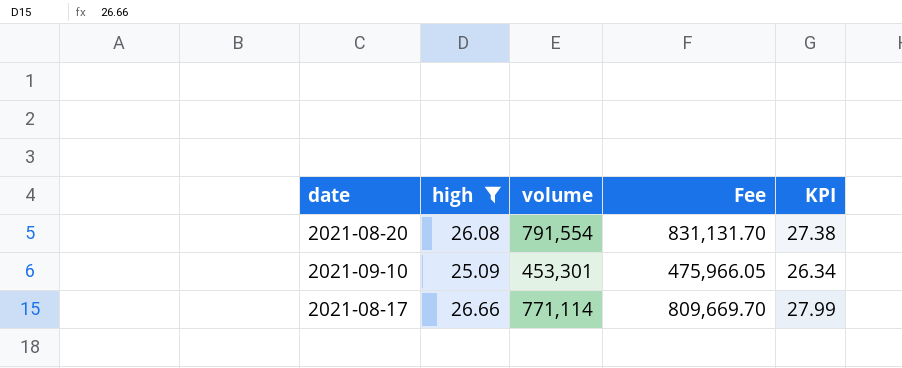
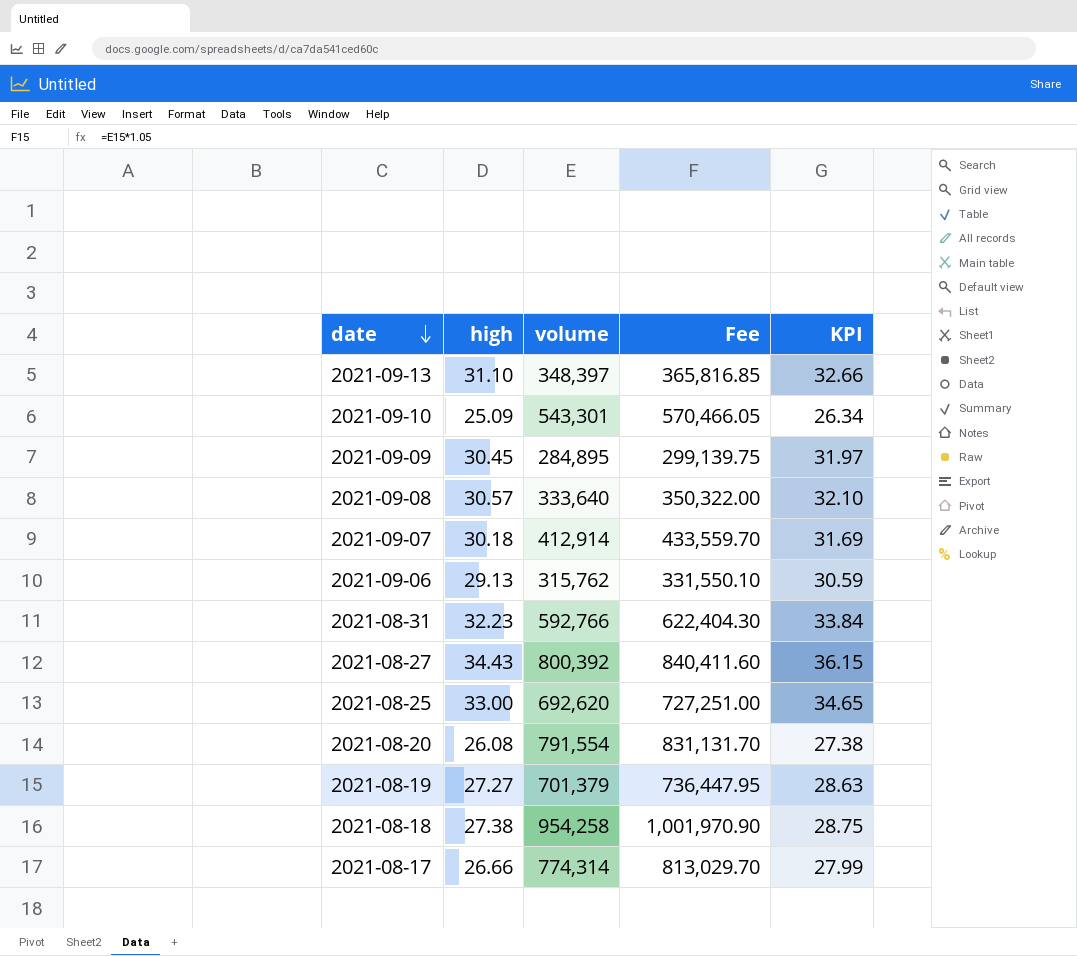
filter: high <= 26.66 -> none
row order: none -> date descending
2021-09-10 | volume: 453,301 -> 543,301
2021-09-10 | Fee: 475,966.05 -> 570,466.05
2021-08-17 | volume: 771,114 -> 774,314
2021-08-17 | Fee: 809,669.70 -> 813,029.70

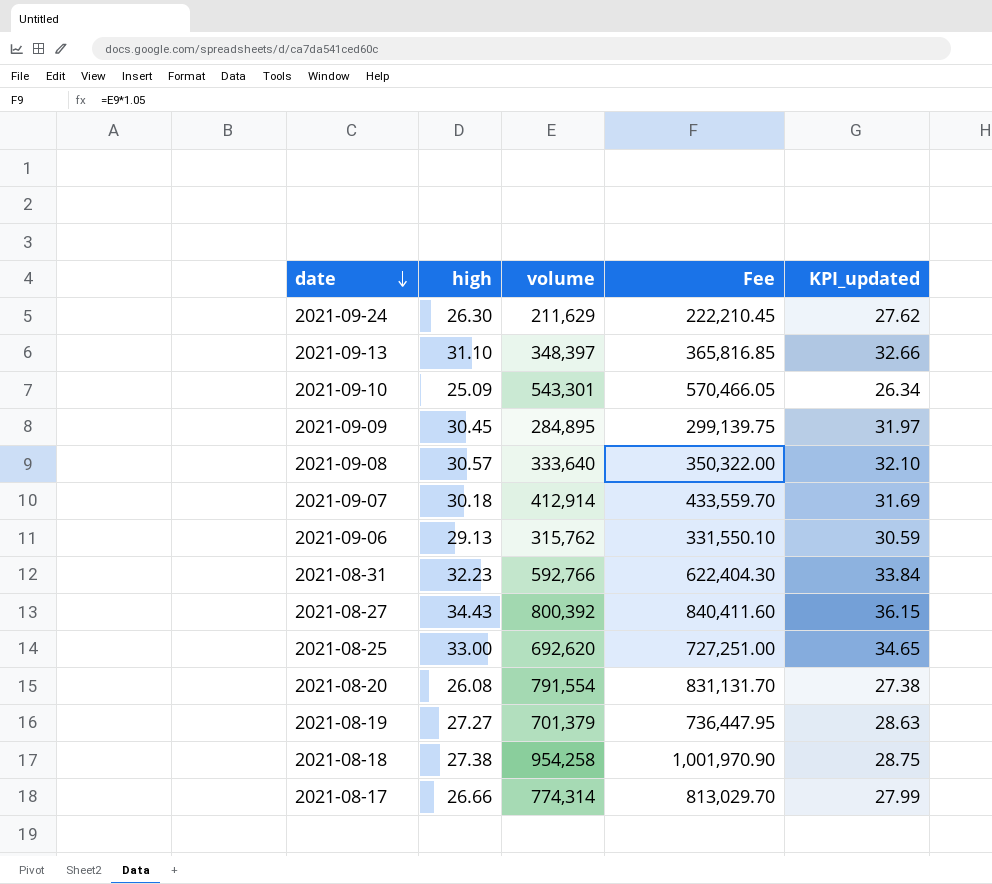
column name: KPI -> KPI_updated
row 2021-09-24: none -> 26.30 | 211,629 | 222,210.45 | 27.62

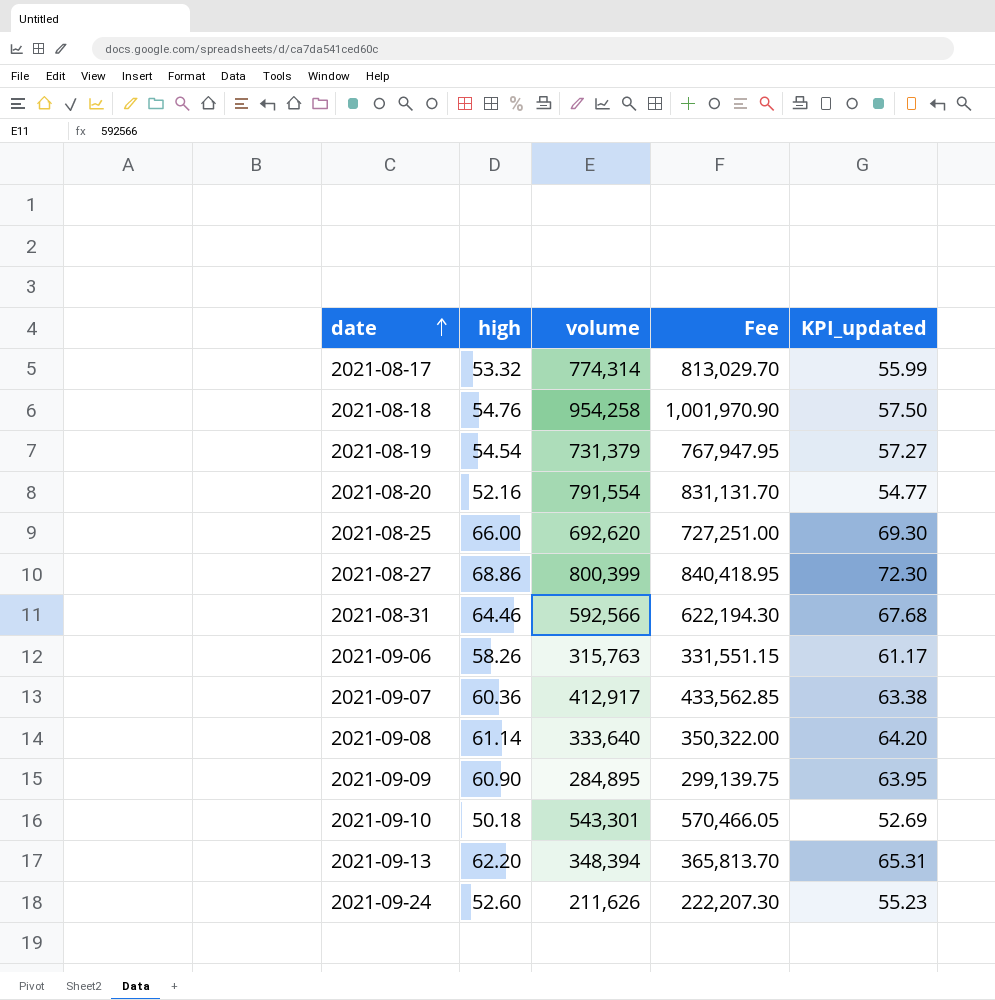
row order: date descending -> date ascending
2021-08-17 | high: 26.66 -> 53.32
2021-08-17 | KPI_updated: 27.99 -> 55.99
2021-08-18 | high: 27.38 -> 54.76
2021-08-18 | KPI_updated: 28.75 -> 57.50
2021-08-19 | high: 27.27 -> 54.54
2021-08-19 | volume: 701,379 -> 731,379
2021-08-19 | Fee: 736,447.95 -> 767,947.95
2021-08-19 | KPI_updated: 28.63 -> 57.27
2021-08-20 | high: 26.08 -> 52.16
2021-08-20 | KPI_updated: 27.38 -> 54.77
2021-08-25 | high: 33.00 -> 66.00
2021-08-25 | KPI_updated: 34.65 -> 69.30
2021-08-27 | high: 34.43 -> 68.86
2021-08-27 | volume: 800,392 -> 800,399
2021-08-27 | Fee: 840,411.60 -> 840,418.95
2021-08-27 | KPI_updated: 36.15 -> 72.30
2021-08-31 | high: 32.23 -> 64.46
2021-08-31 | volume: 592,766 -> 592,566
2021-08-31 | Fee: 622,404.30 -> 622,194.30
2021-08-31 | KPI_updated: 33.84 -> 67.68
2021-09-06 | high: 29.13 -> 58.26
2021-09-06 | volume: 315,762 -> 315,763
2021-09-06 | Fee: 331,550.10 -> 331,551.15
2021-09-06 | KPI_updated: 30.59 -> 61.17
2021-09-07 | high: 30.18 -> 60.36
2021-09-07 | volume: 412,914 -> 412,917
2021-09-07 | Fee: 433,559.70 -> 433,562.85
2021-09-07 | KPI_updated: 31.69 -> 63.38
2021-09-08 | high: 30.57 -> 61.14
2021-09-08 | KPI_updated: 32.10 -> 64.20
2021-09-09 | high: 30.45 -> 60.90
2021-09-09 | KPI_updated: 31.97 -> 63.95
2021-09-10 | high: 25.09 -> 50.18
2021-09-10 | KPI_updated: 26.34 -> 52.69
2021-09-13 | high: 31.10 -> 62.20
2021-09-13 | volume: 348,397 -> 348,394
2021-09-13 | Fee: 365,816.85 -> 365,813.70
2021-09-13 | KPI_updated: 32.66 -> 65.31
2021-09-24 | high: 26.30 -> 52.60
2021-09-24 | volume: 211,629 -> 211,626
2021-09-24 | Fee: 222,210.45 -> 222,207.30
2021-09-24 | KPI_updated: 27.62 -> 55.23

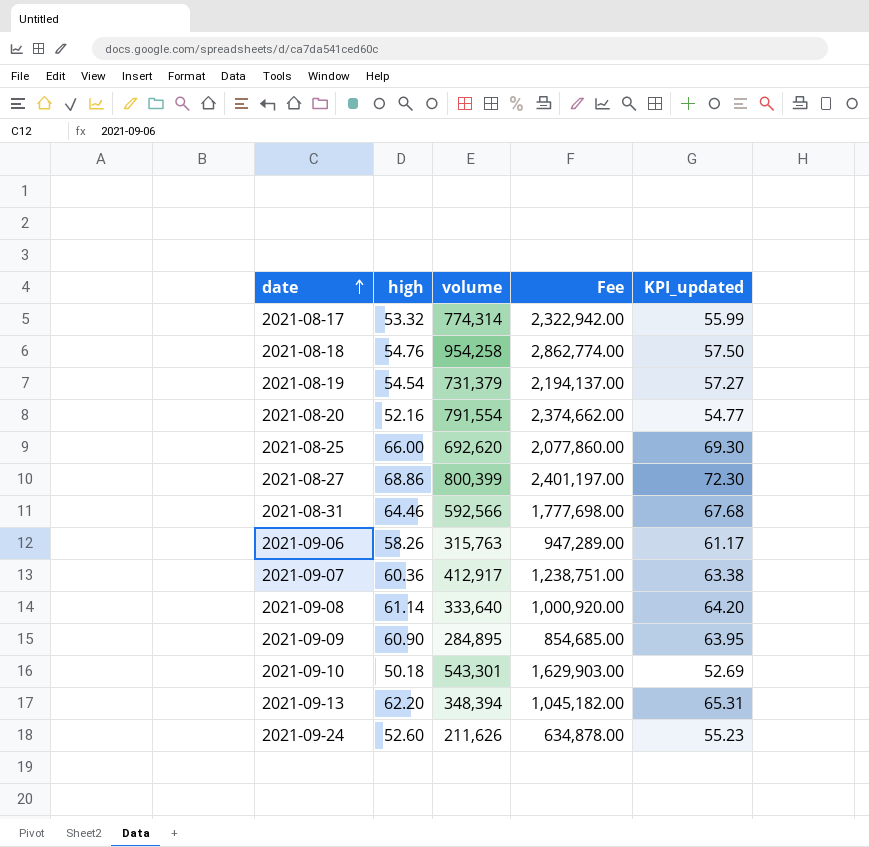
column Fee | formula: [volume] * 1.05 -> [volume] * 3

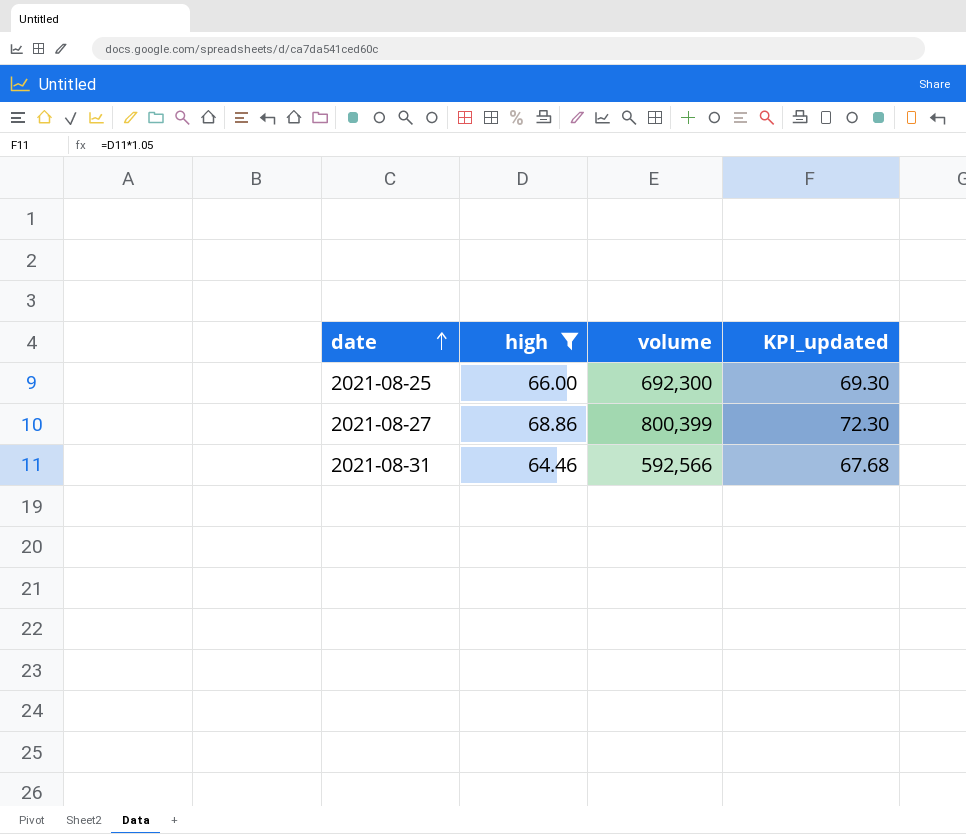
filter: none -> high >= 64.46
column Fee | formula: [volume] * 3 -> none
2021-08-25 | volume: 692,620 -> 692,300

